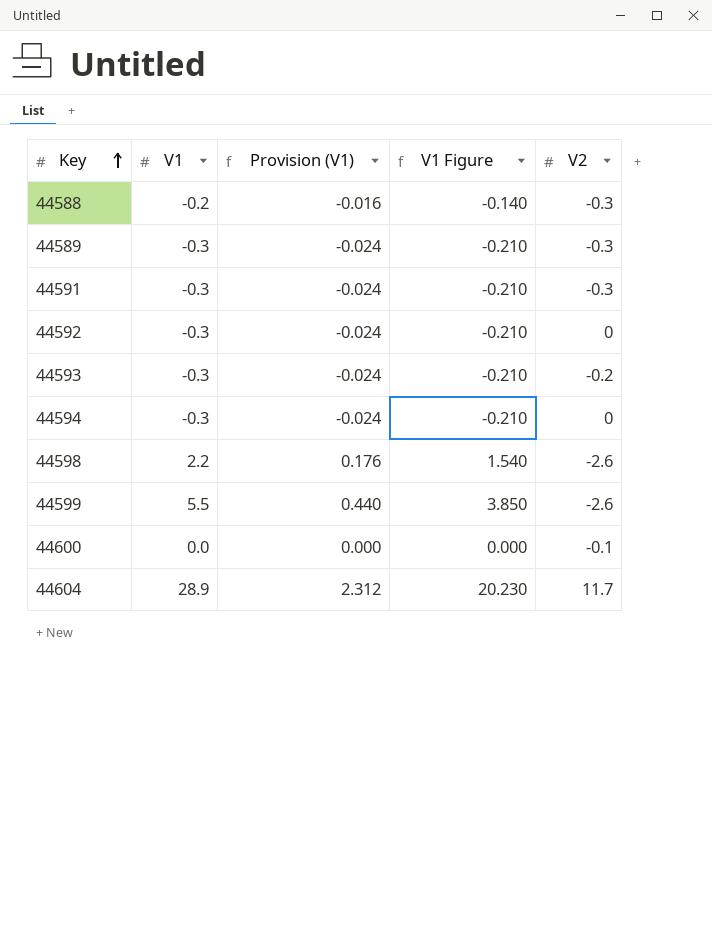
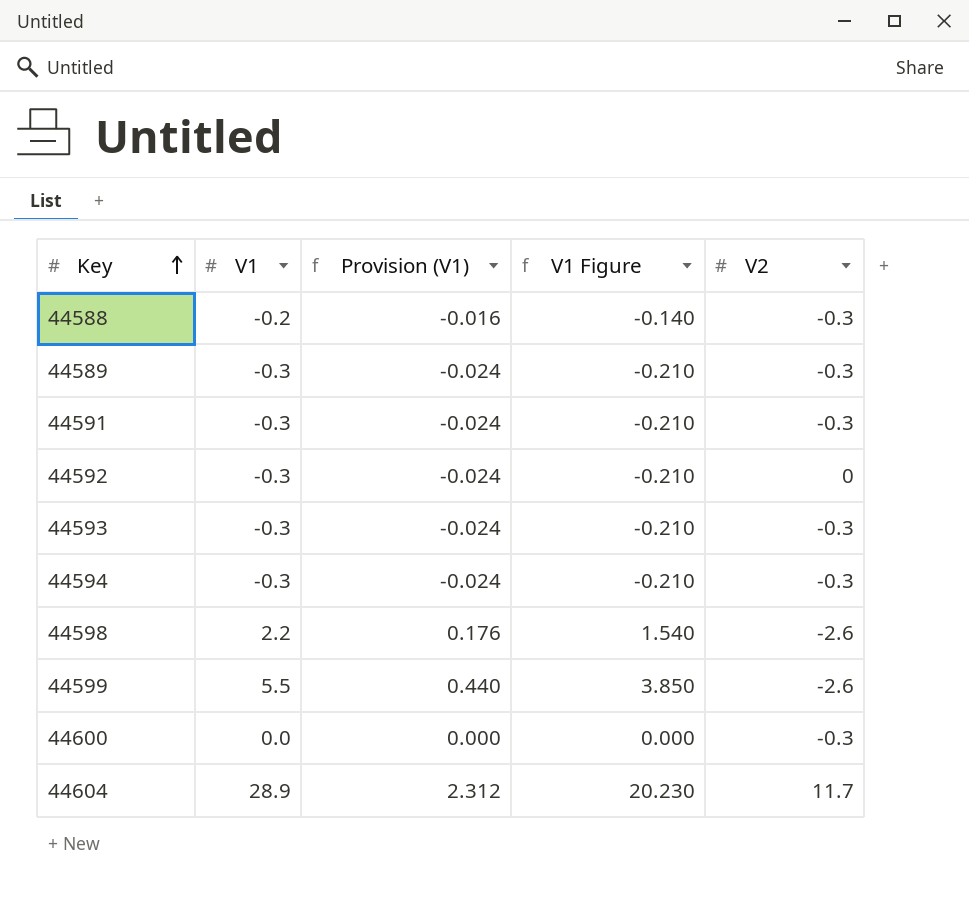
44593 | V2: -0.2 -> -0.3
44594 | V2: 0 -> -0.3
44600 | V2: -0.1 -> -0.3

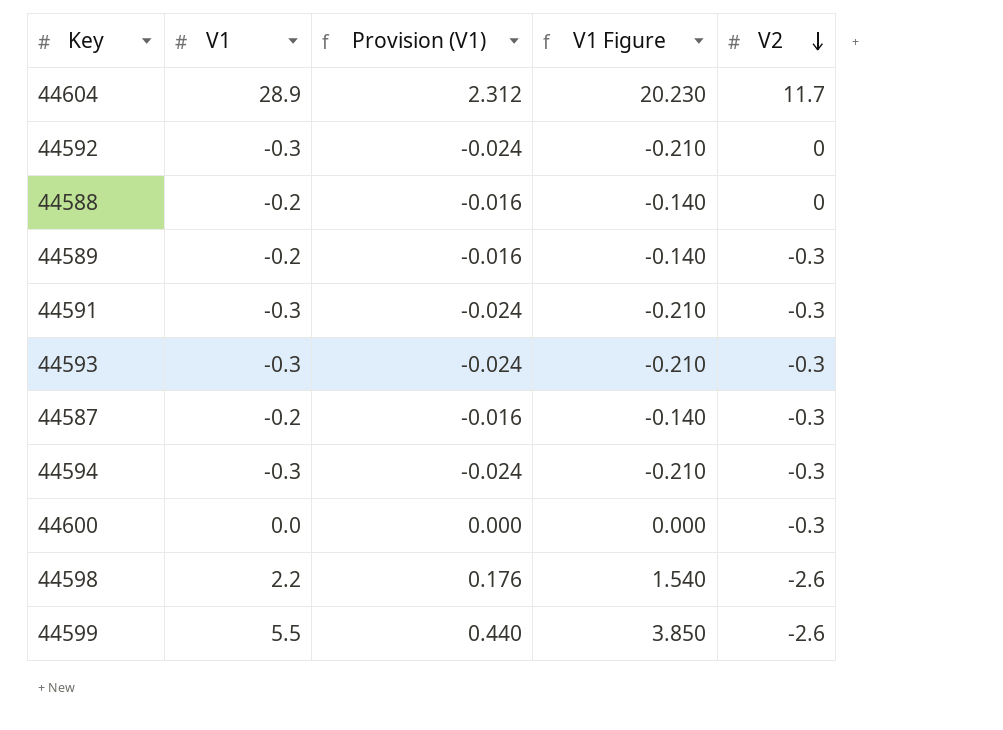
row order: Key ascending -> V2 descending
44588 | V2: -0.3 -> 0
44589 | V1: -0.3 -> -0.2
44589 | Provision (V1): -0.024 -> -0.016
44589 | V1 Figure: -0.210 -> -0.140
row 44587: none -> -0.2 | -0.016 | -0.140 | -0.3

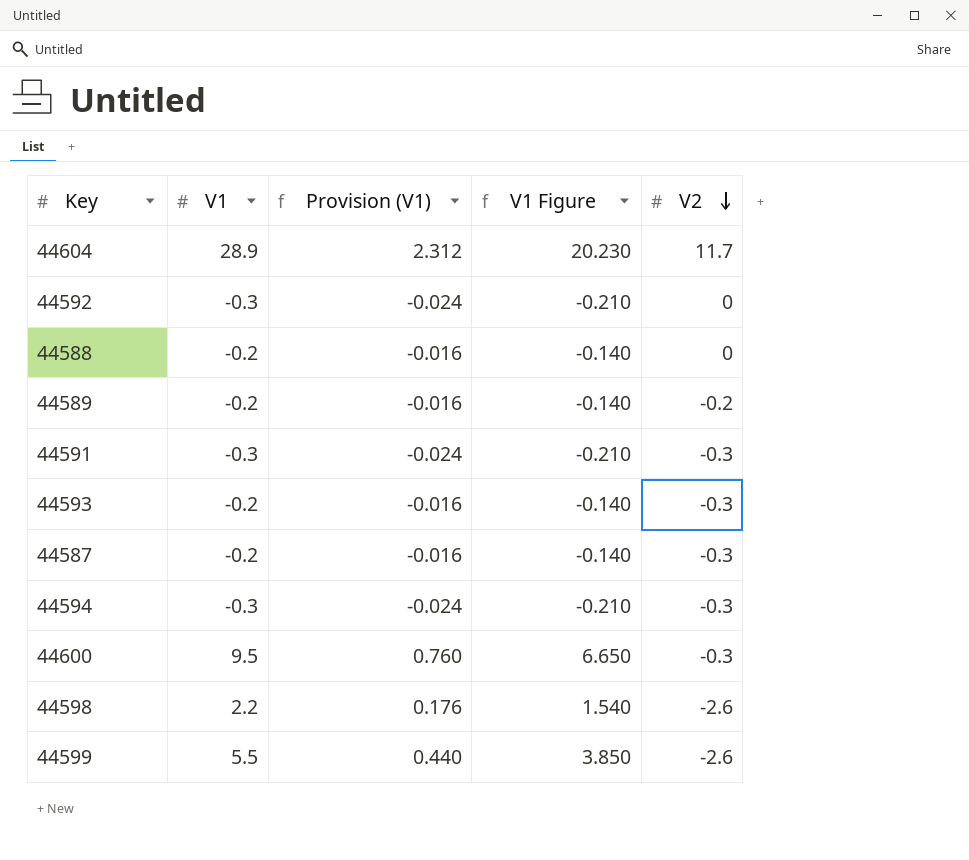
44589 | V2: -0.3 -> -0.2
44593 | V1: -0.3 -> -0.2
44593 | Provision (V1): -0.024 -> -0.016
44593 | V1 Figure: -0.210 -> -0.140
44600 | V1: 0.0 -> 9.5
44600 | Provision (V1): 0.000 -> 0.760
44600 | V1 Figure: 0.000 -> 6.650

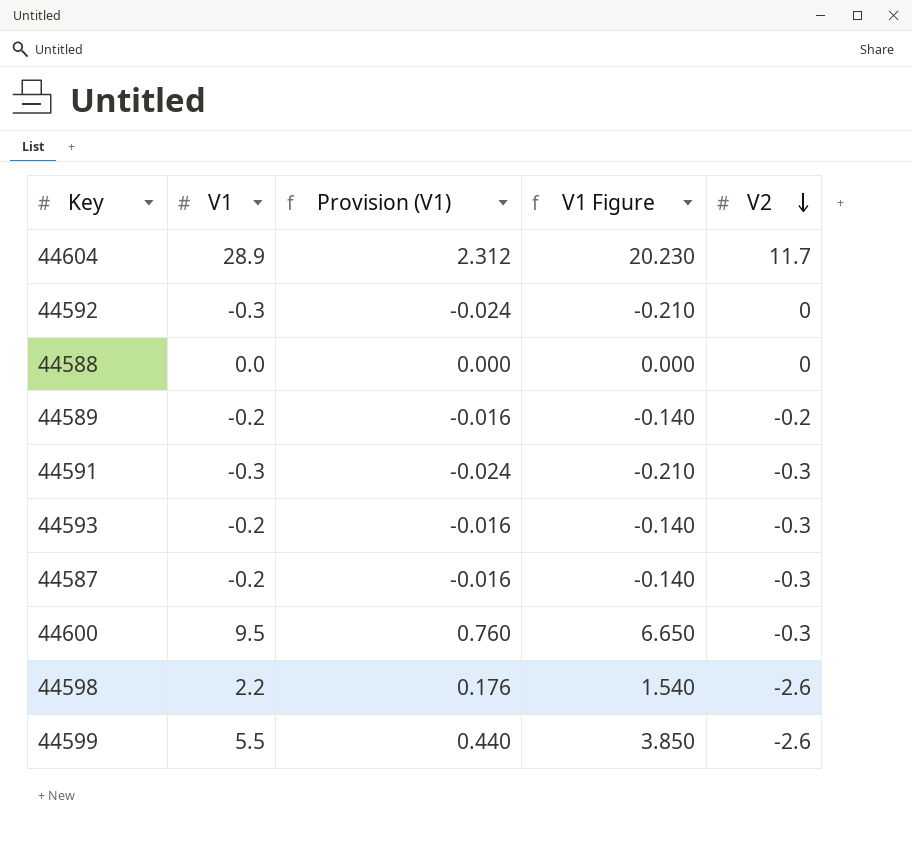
row 44594: -0.3 | -0.024 | -0.210 | -0.3 -> none
44588 | V1: -0.2 -> 0.0
44588 | Provision (V1): -0.016 -> 0.000
44588 | V1 Figure: -0.140 -> 0.000

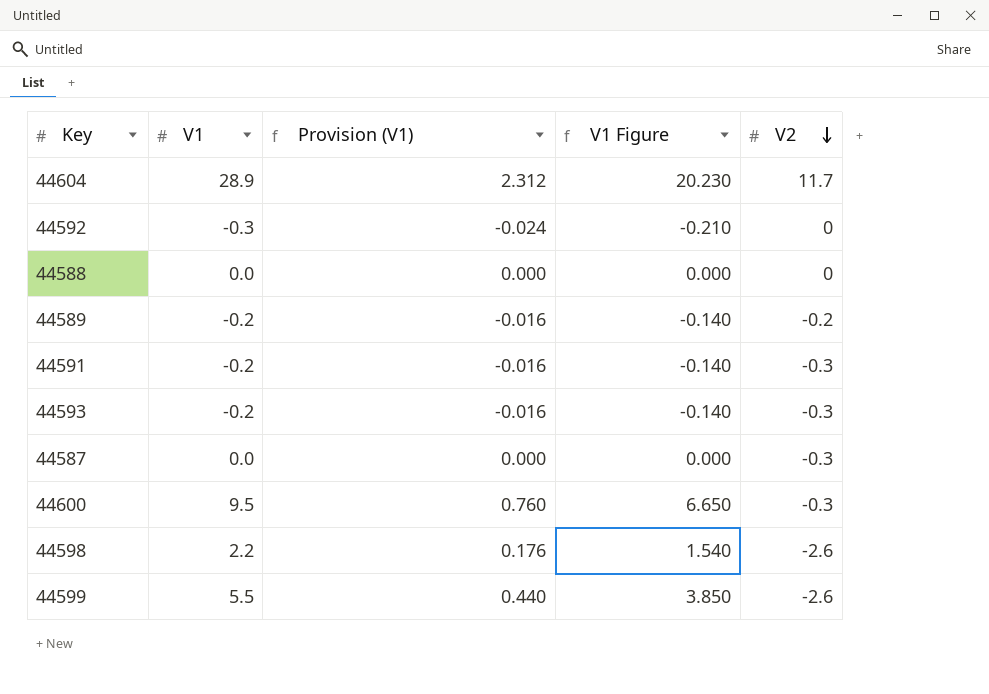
44591 | V1: -0.3 -> -0.2
44591 | Provision (V1): -0.024 -> -0.016
44591 | V1 Figure: -0.210 -> -0.140
44587 | V1: -0.2 -> 0.0
44587 | Provision (V1): -0.016 -> 0.000
44587 | V1 Figure: -0.140 -> 0.000

